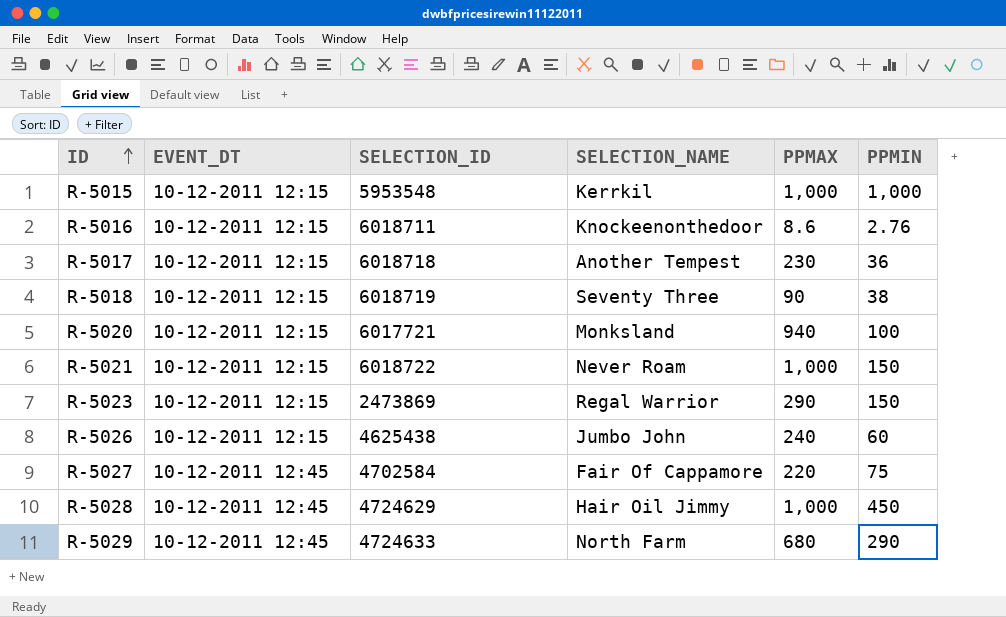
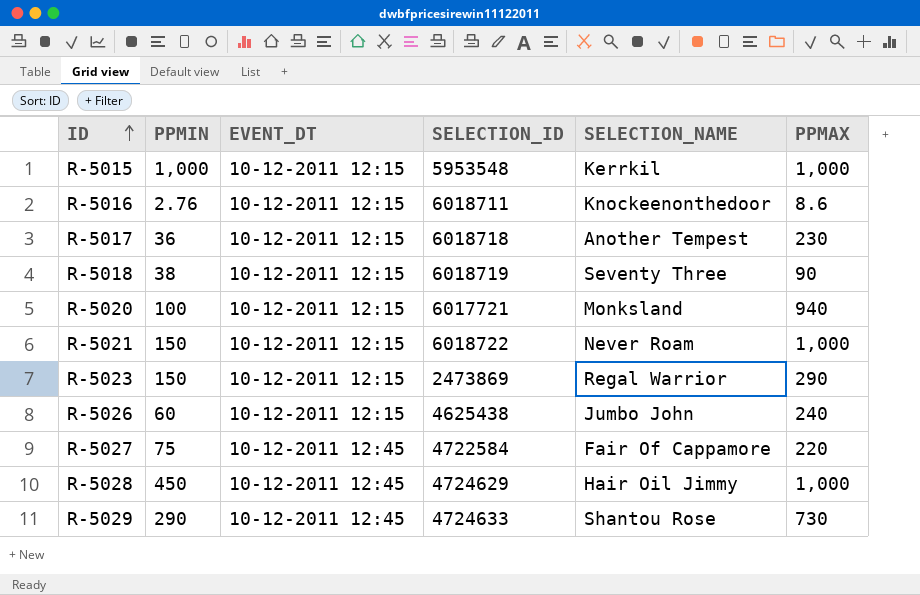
column PPMIN | position: 6 -> 2
R-5027 | SELECTION_ID: 4702584 -> 4722584
R-5029 | SELECTION_NAME: North Farm -> Shantou Rose
R-5029 | PPMAX: 680 -> 730

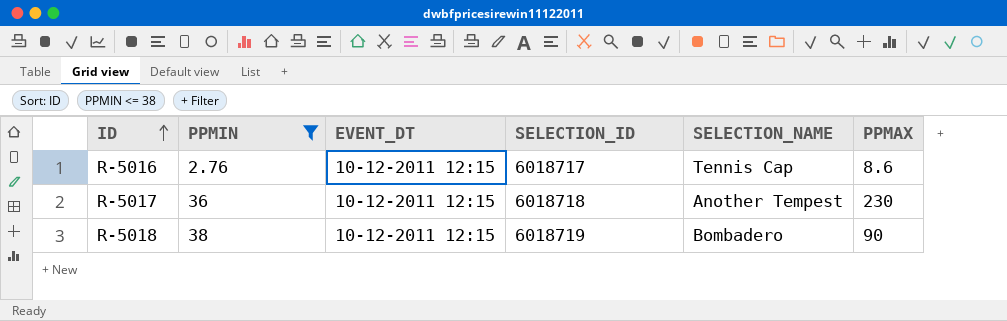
filter: none -> PPMIN <= 38
R-5016 | SELECTION_ID: 6018711 -> 6018717
R-5016 | SELECTION_NAME: Knockeenonthedoor -> Tennis Cap
R-5018 | SELECTION_NAME: Seventy Three -> Bombadero

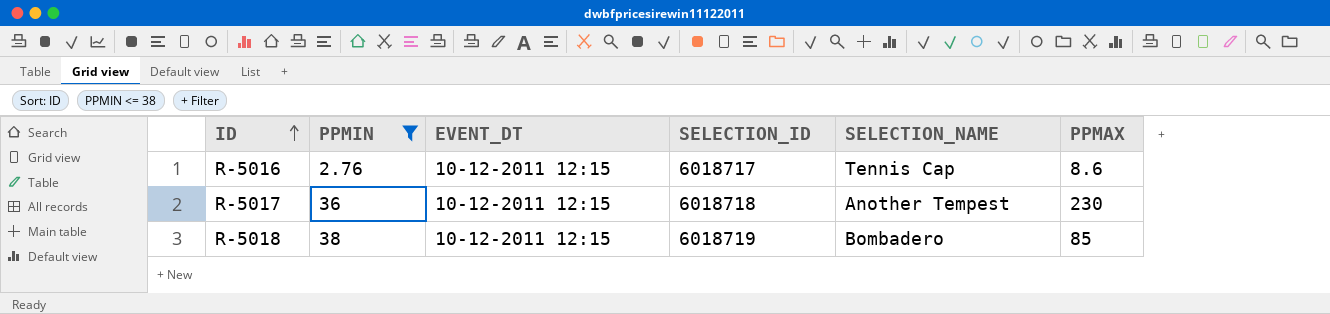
R-5018 | PPMAX: 90 -> 85

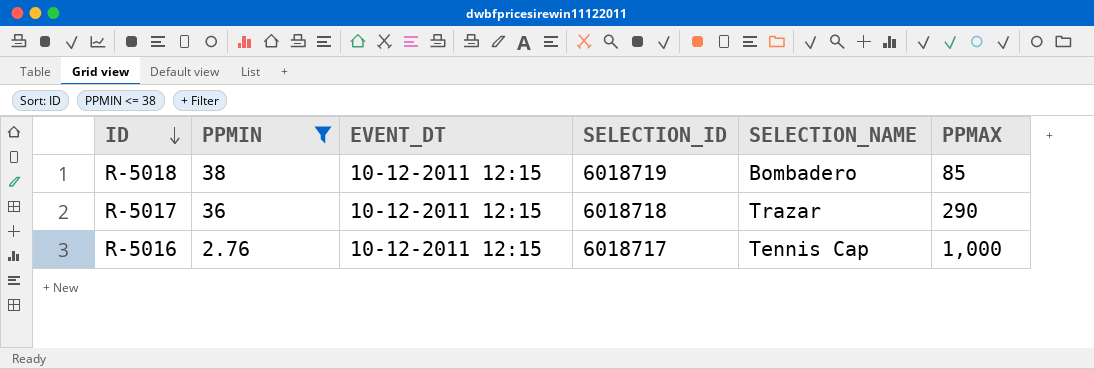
row order: ID ascending -> ID descending
R-5017 | SELECTION_NAME: Another Tempest -> Trazar
R-5017 | PPMAX: 230 -> 290
R-5016 | PPMAX: 8.6 -> 1,000

